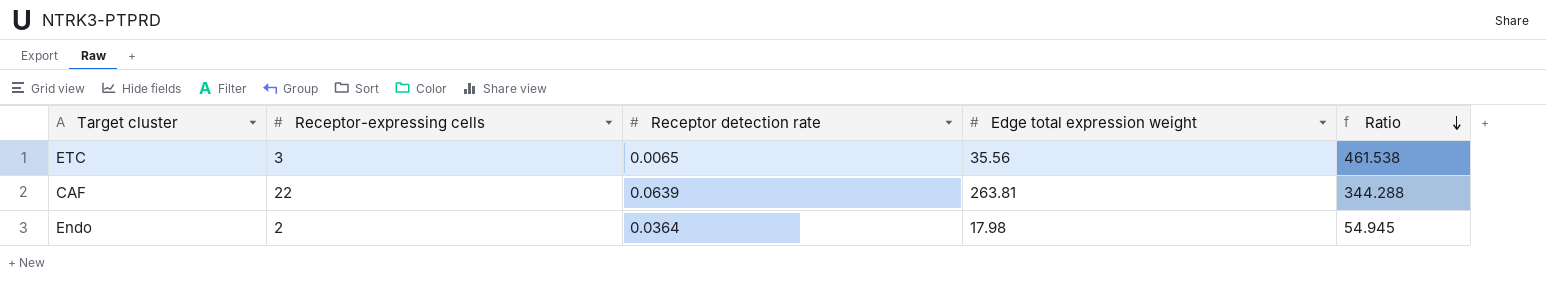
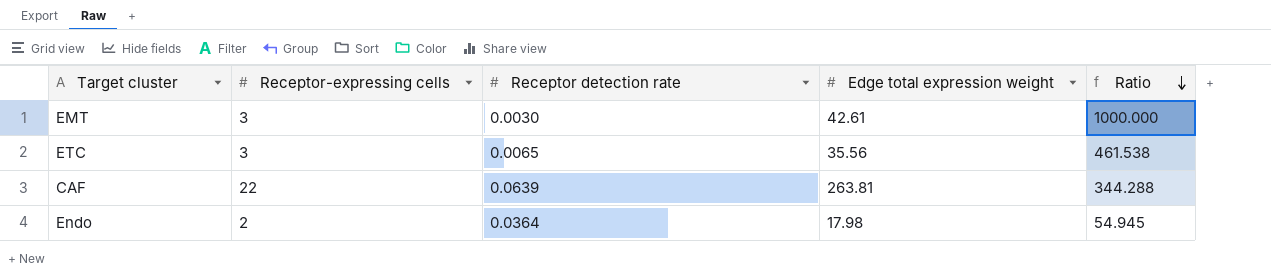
row EMT: none -> 3 | 0.0030 | 42.61 | 1000.000

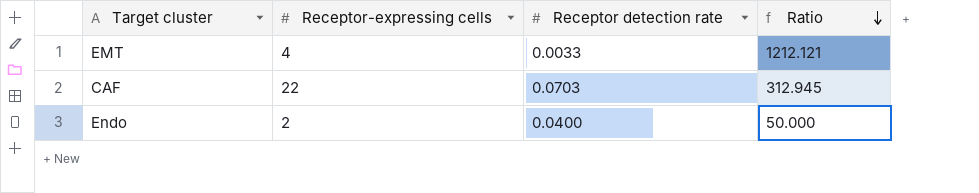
column Edge total expression weight | position: 4 -> none
row ETC: 3 | 0.0065 | 35.56 | 461.538 -> none
EMT | Receptor-expressing cells: 3 -> 4
EMT | Receptor detection rate: 0.0030 -> 0.0033
EMT | Ratio: 1000.000 -> 1212.121
CAF | Receptor detection rate: 0.0639 -> 0.0703
CAF | Ratio: 344.288 -> 312.945
Endo | Receptor detection rate: 0.0364 -> 0.0400
Endo | Ratio: 54.945 -> 50.000

